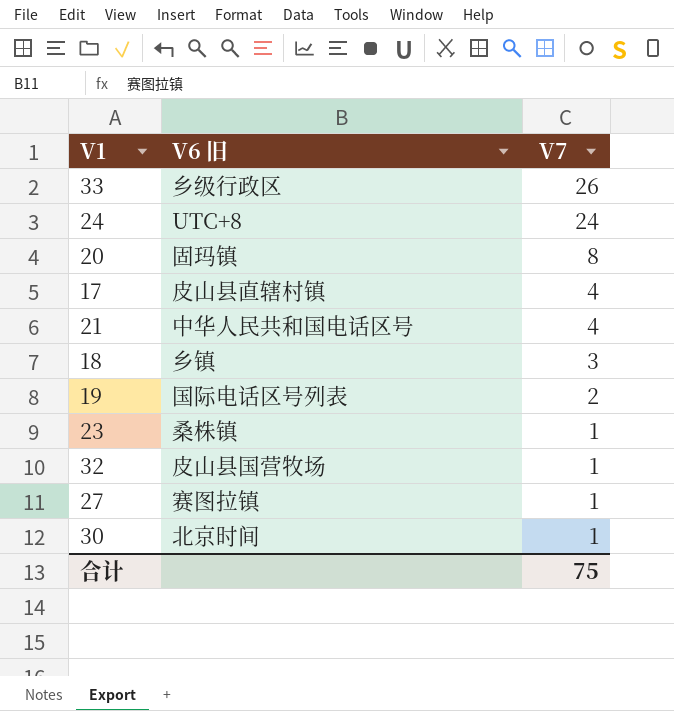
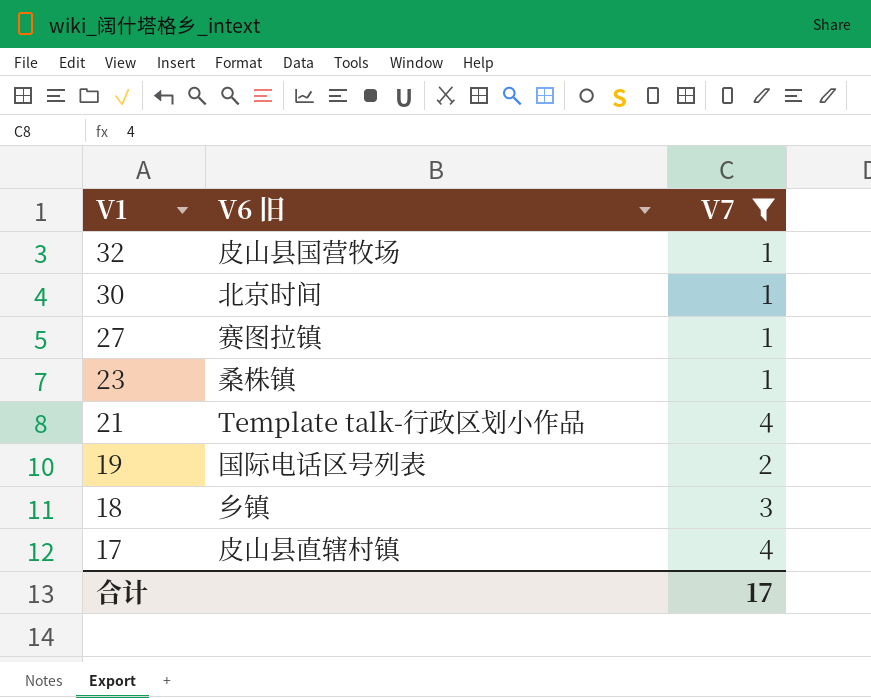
filter: none -> V7 <= 4
row order: V7 descending -> V1 descending
21 | V6 旧: 中华人民共和国电话区号 -> Template talk-行政区划小作品
合计 | V7: 75 -> 17

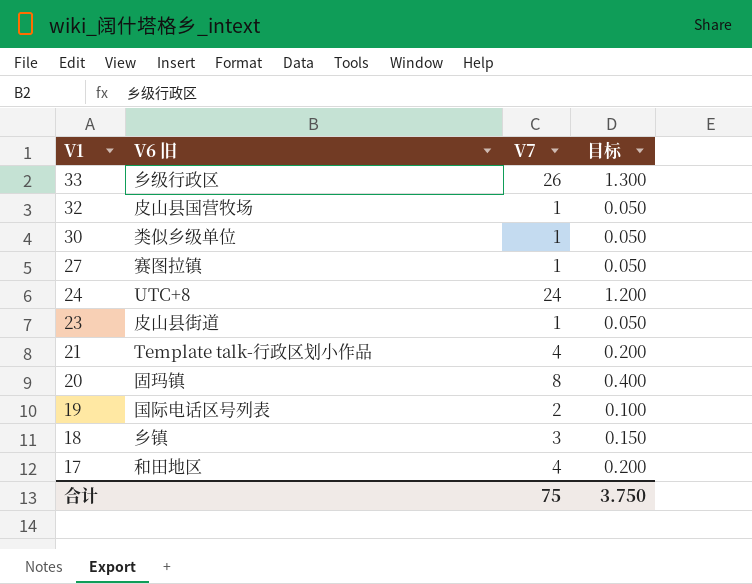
filter: V7 <= 4 -> none
column 目标 | formula: none -> [V7] * 0.05
30 | V6 旧: 北京时间 -> 类似乡级单位
23 | V6 旧: 桑株镇 -> 皮山县街道
17 | V6 旧: 皮山县直辖村镇 -> 和田地区
合计 | V7: 17 -> 75

